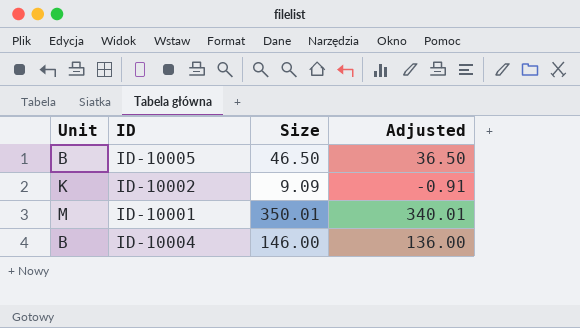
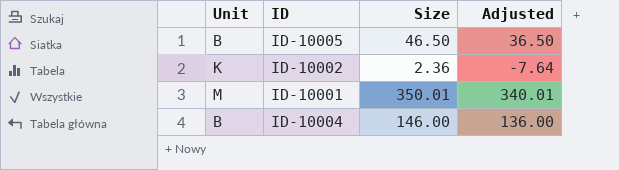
ID-10002 | Size: 9.09 -> 2.36
ID-10002 | Adjusted: -0.91 -> -7.64

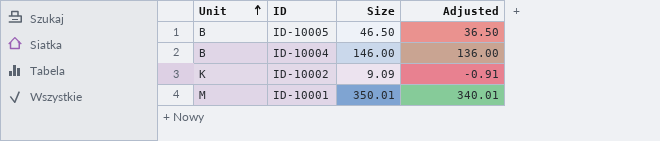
row order: none -> Unit ascending
ID-10002 | Size: 2.36 -> 9.09
ID-10002 | Adjusted: -7.64 -> -0.91

